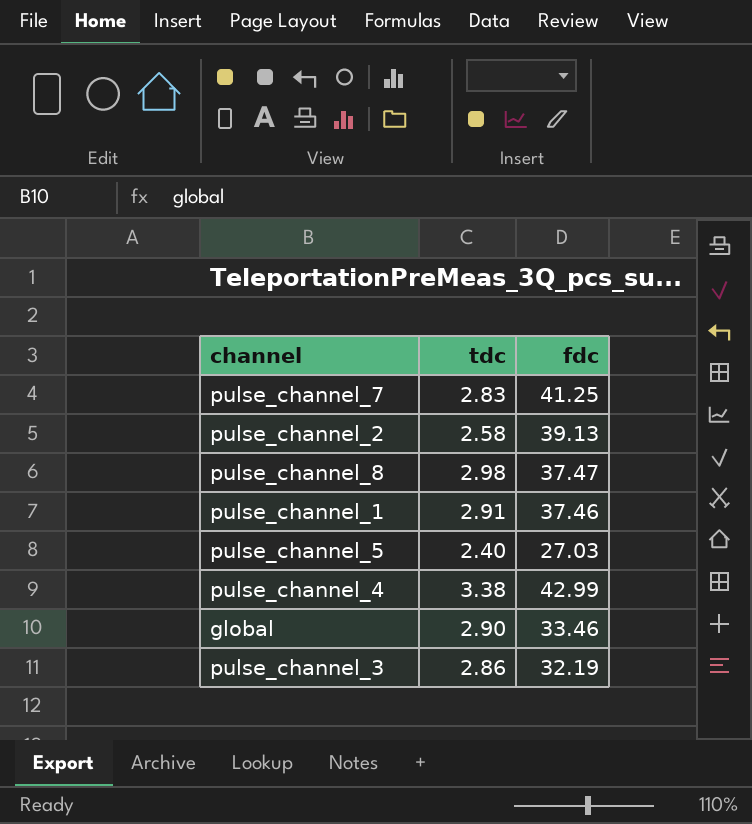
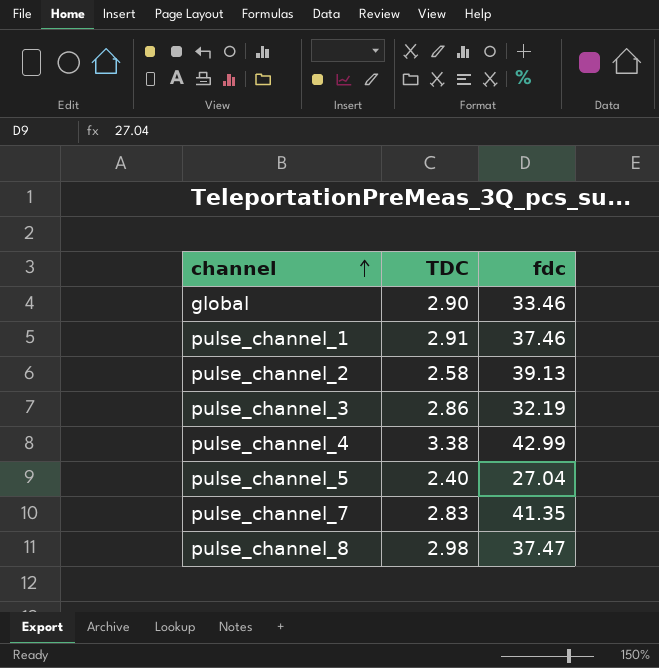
row order: none -> channel ascending
column name: tdc -> TDC
pulse_channel_5 | fdc: 27.03 -> 27.04
pulse_channel_7 | fdc: 41.25 -> 41.35

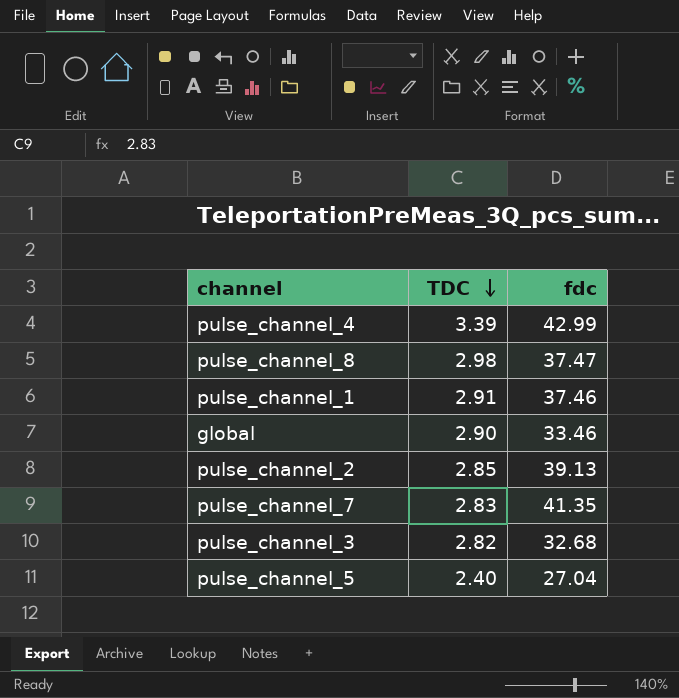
row order: channel ascending -> TDC descending
pulse_channel_4 | TDC: 3.38 -> 3.39
pulse_channel_2 | TDC: 2.58 -> 2.85
pulse_channel_3 | TDC: 2.86 -> 2.82
pulse_channel_3 | fdc: 32.19 -> 32.68

